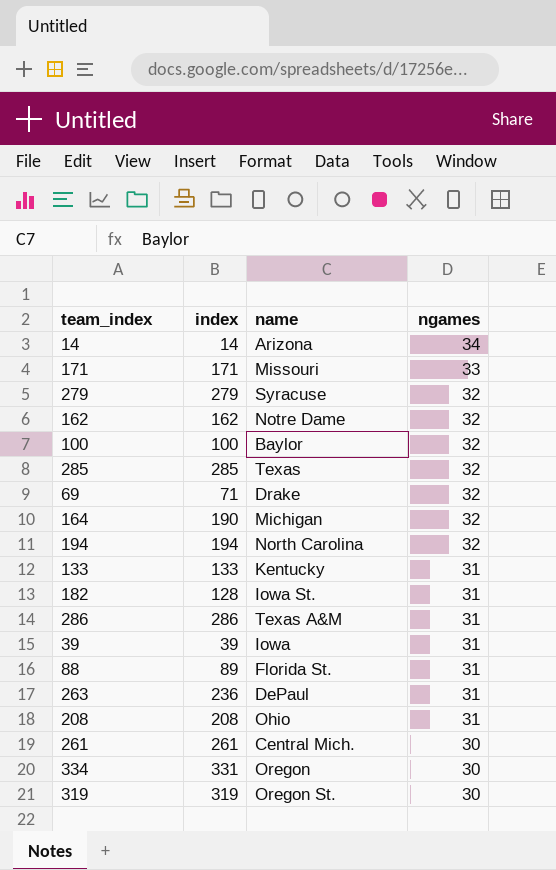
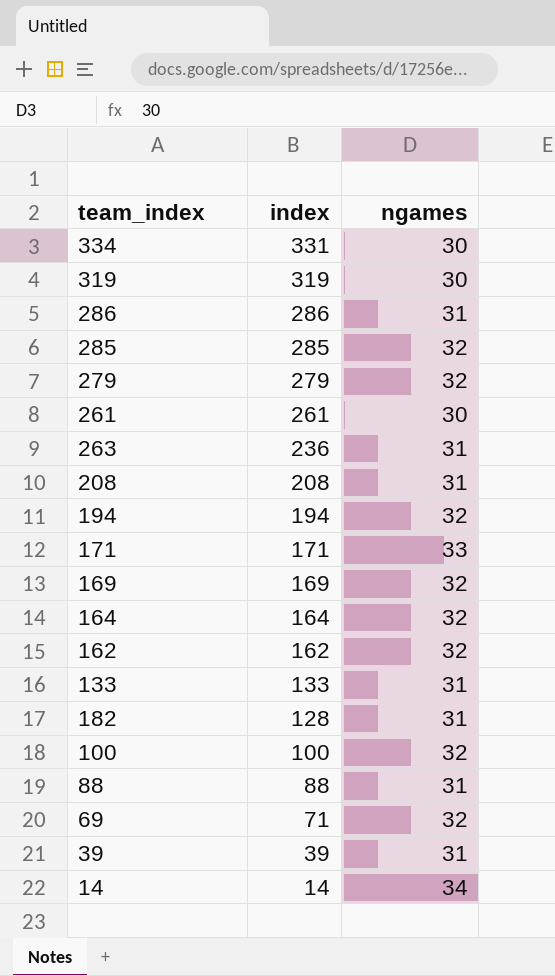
row order: ngames descending -> index descending
column name | position: 3 -> none
row 169: none -> 169 | 32
164 | index: 190 -> 164
88 | index: 89 -> 88

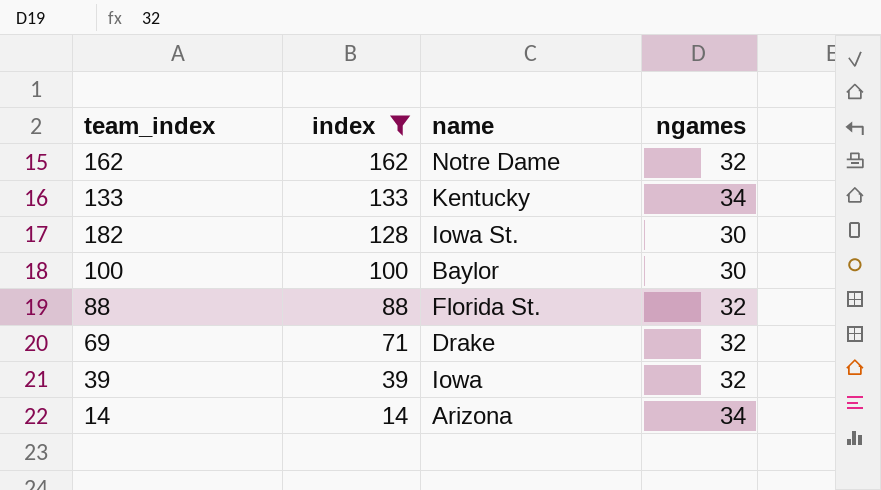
filter: none -> index <= 162
column name | position: none -> 3
133 | ngames: 31 -> 34
182 | ngames: 31 -> 30
100 | ngames: 32 -> 30
88 | ngames: 31 -> 32
39 | ngames: 31 -> 32

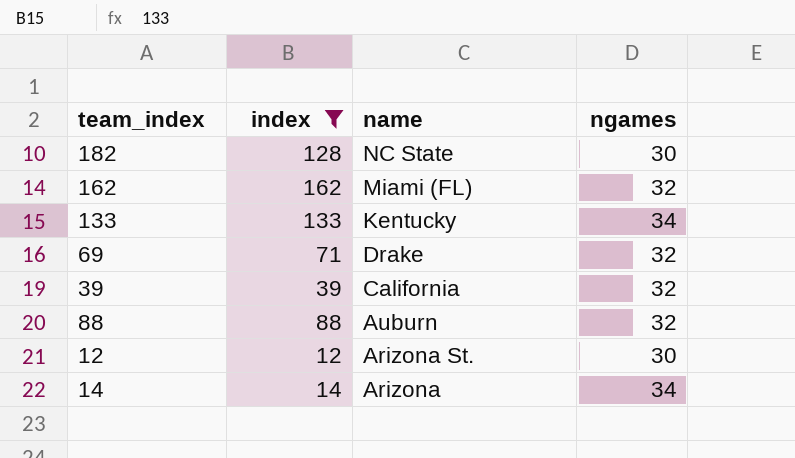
row order: index descending -> name descending
row 100: 100 | Baylor | 30 -> none
182 | name: Iowa St. -> NC State
162 | name: Notre Dame -> Miami (FL)
39 | name: Iowa -> California
88 | name: Florida St. -> Auburn
row 12: none -> 12 | Arizona St. | 30

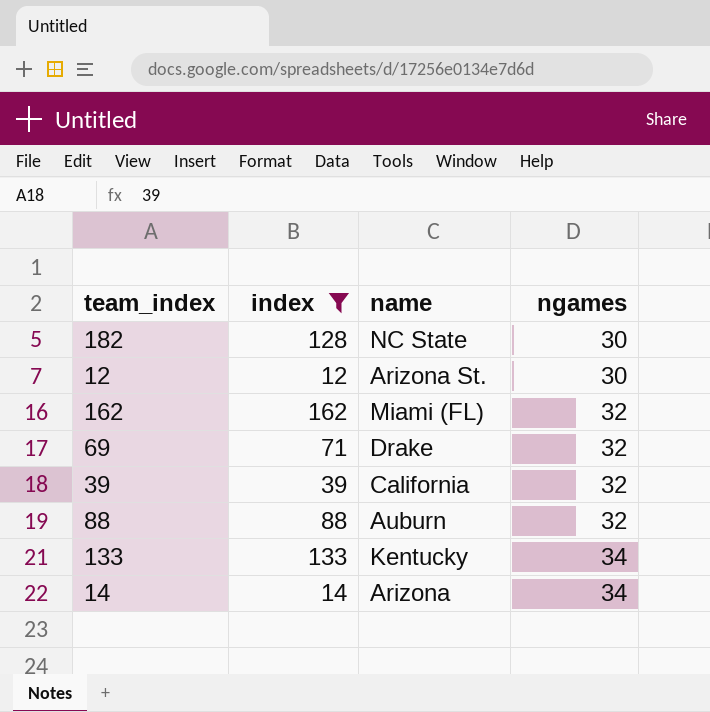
row order: name descending -> ngames ascending

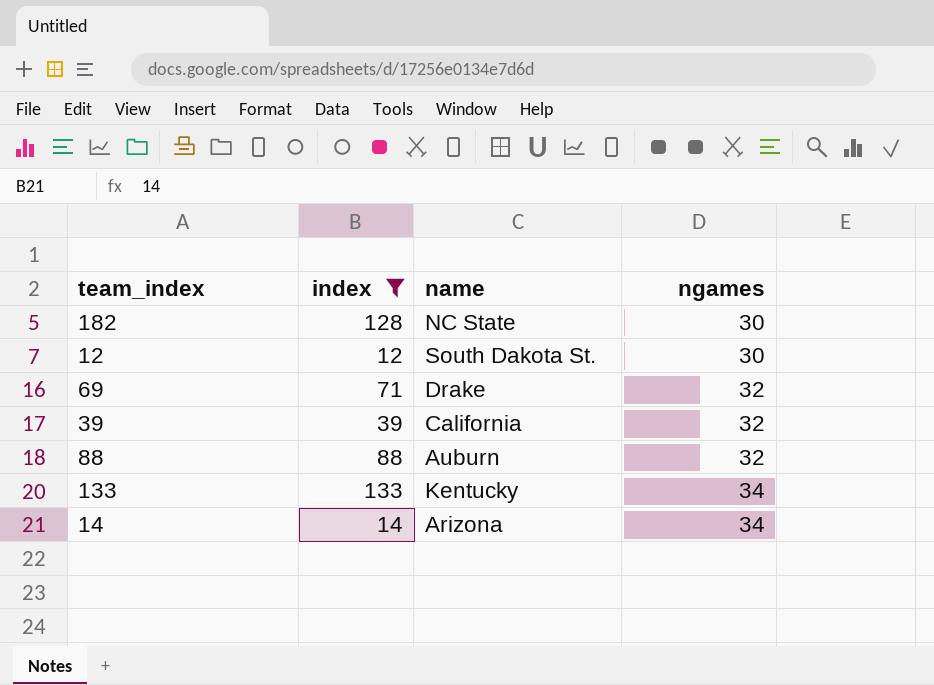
row 162: 162 | Miami (FL) | 32 -> none
12 | name: Arizona St. -> South Dakota St.

